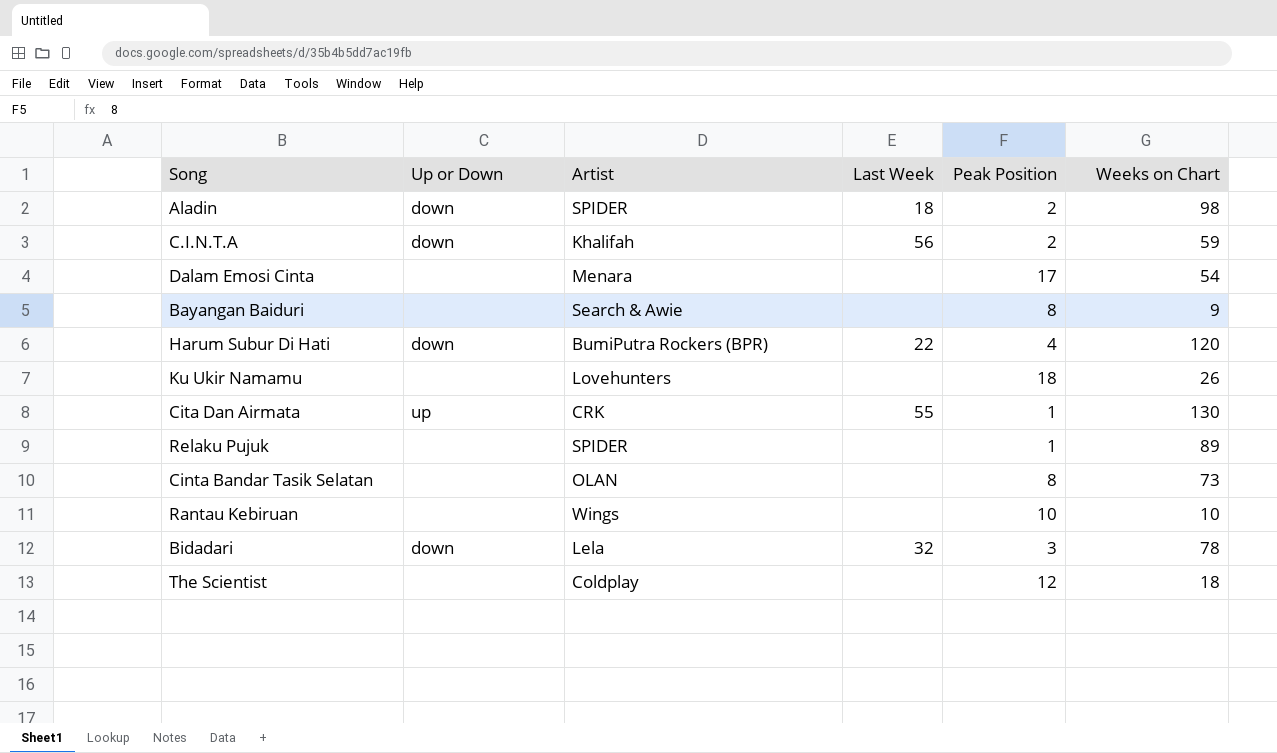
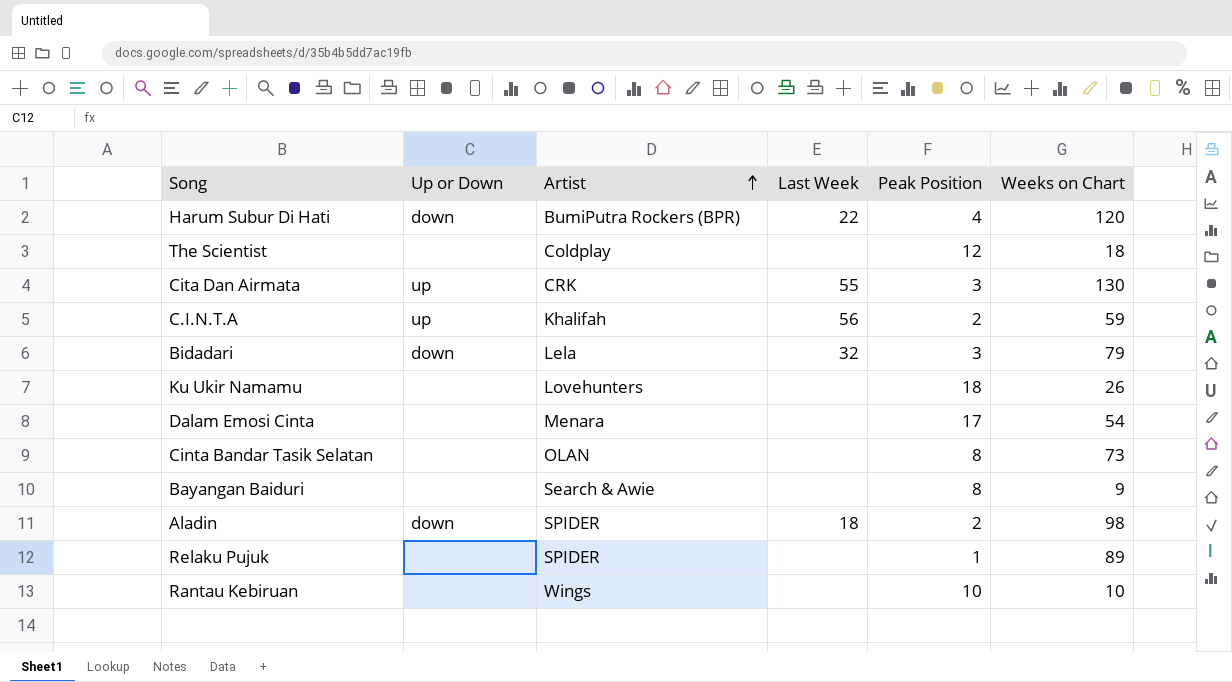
row order: none -> Artist ascending
Cita Dan Airmata | Peak Position: 1 -> 3
C.I.N.T.A | Up or Down: down -> up
Bidadari | Weeks on Chart: 78 -> 79

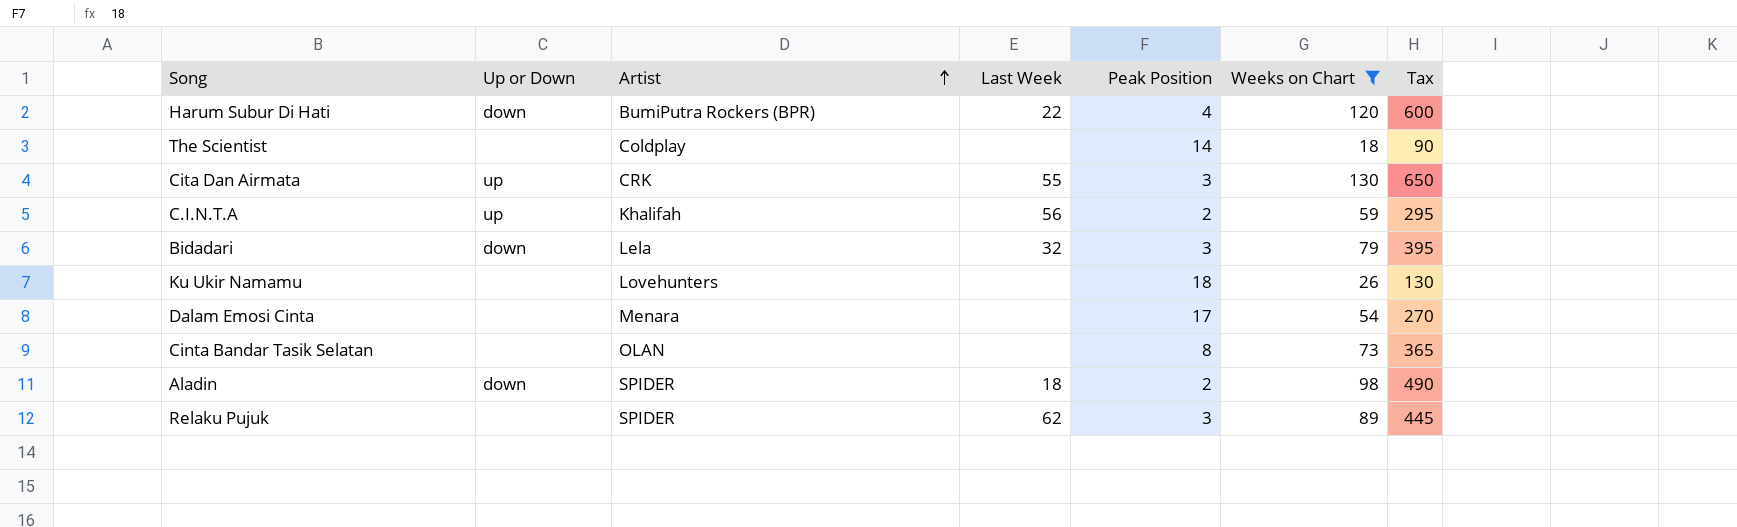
filter: none -> Weeks on Chart >= 18
column Tax | formula: none -> [Weeks on Chart] * 5
The Scientist | Peak Position: 12 -> 14
Relaku Pujuk | Last Week: none -> 62
Relaku Pujuk | Peak Position: 1 -> 3

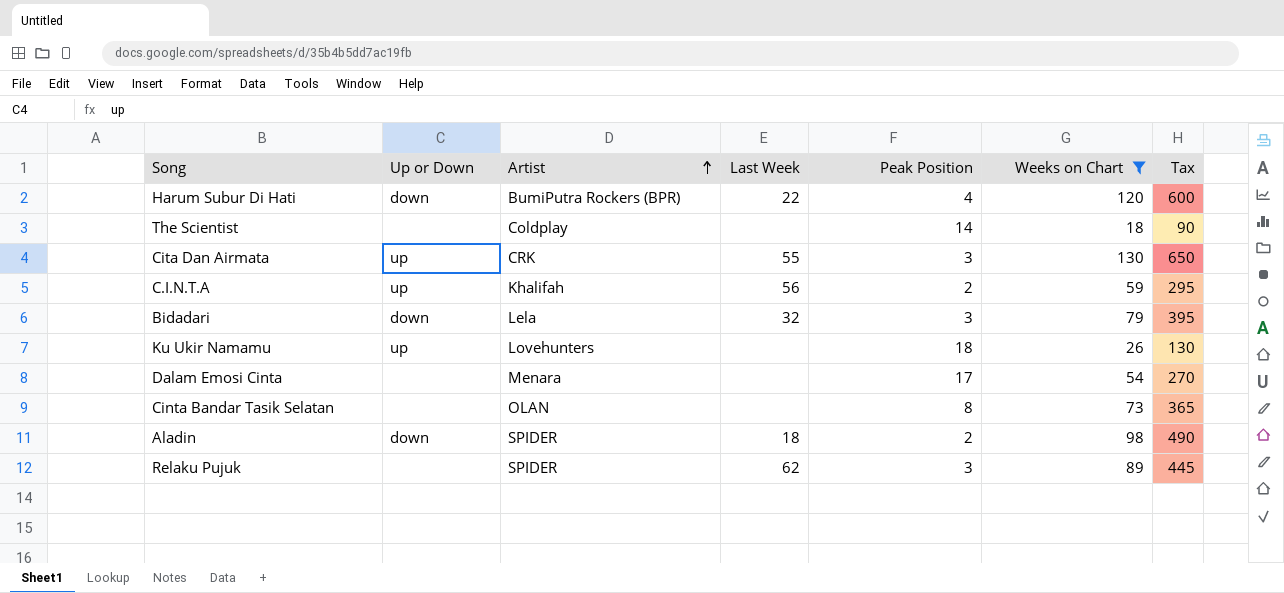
Ku Ukir Namamu | Up or Down: none -> up

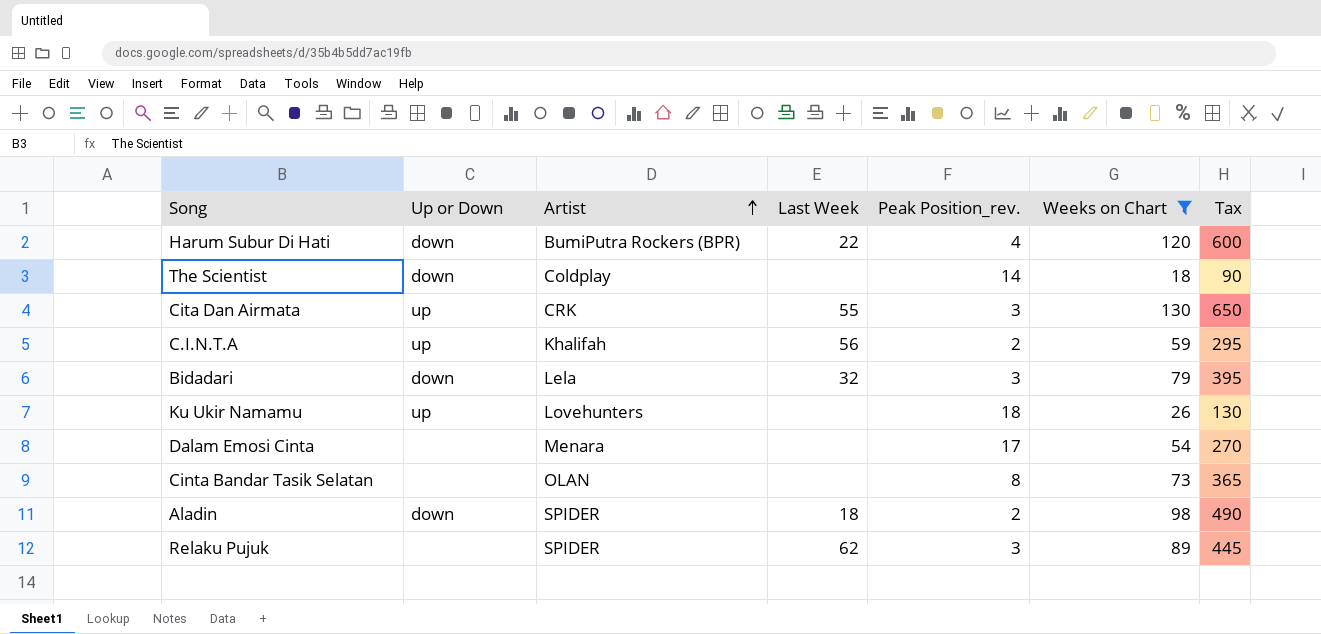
column name: Peak Position -> Peak Position_rev.
The Scientist | Up or Down: none -> down

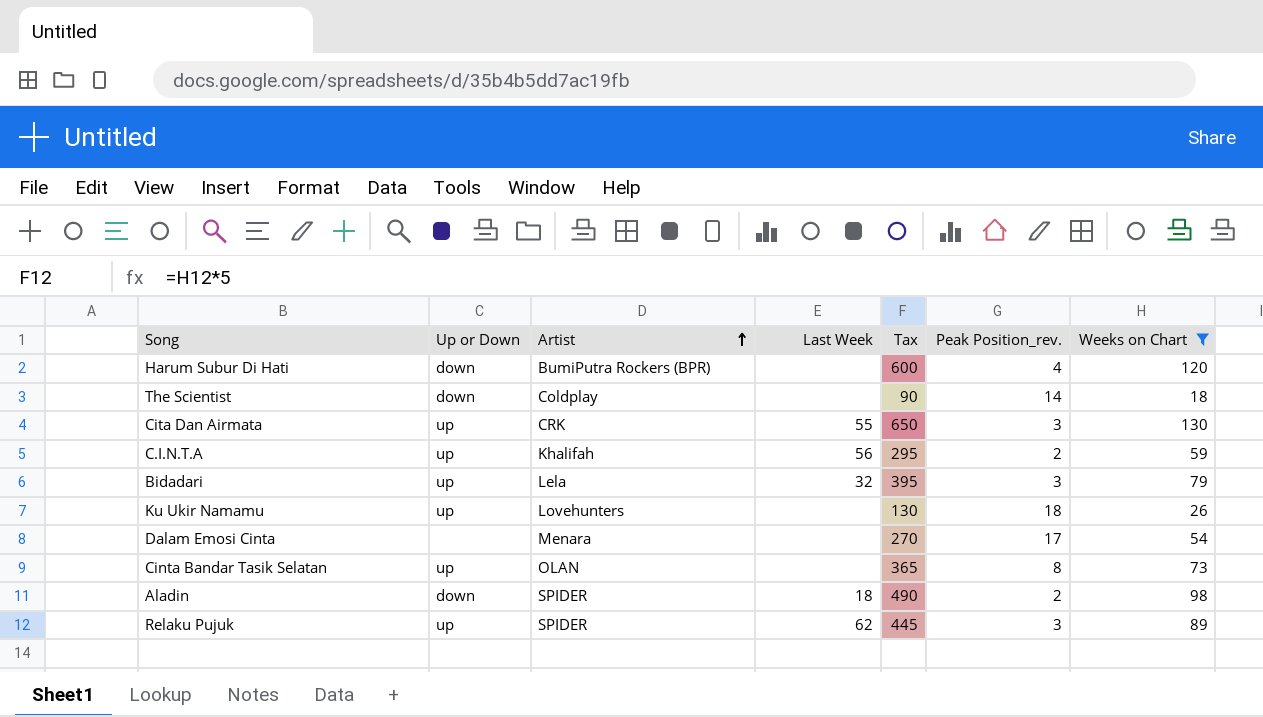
column Tax | position: 7 -> 5
Harum Subur Di Hati | Last Week: 22 -> none
Bidadari | Up or Down: down -> up
Cinta Bandar Tasik Selatan | Up or Down: none -> up
Relaku Pujuk | Up or Down: none -> up

